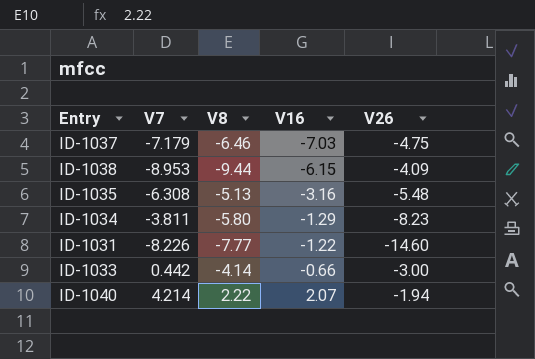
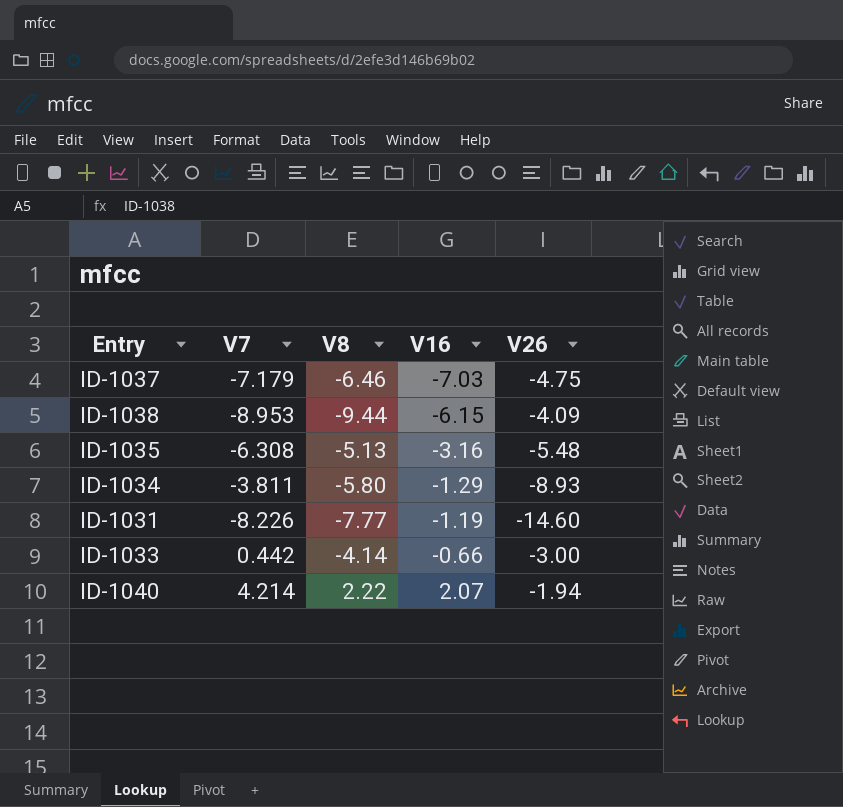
ID-1034 | V26: -8.23 -> -8.93
ID-1031 | V16: -1.22 -> -1.19

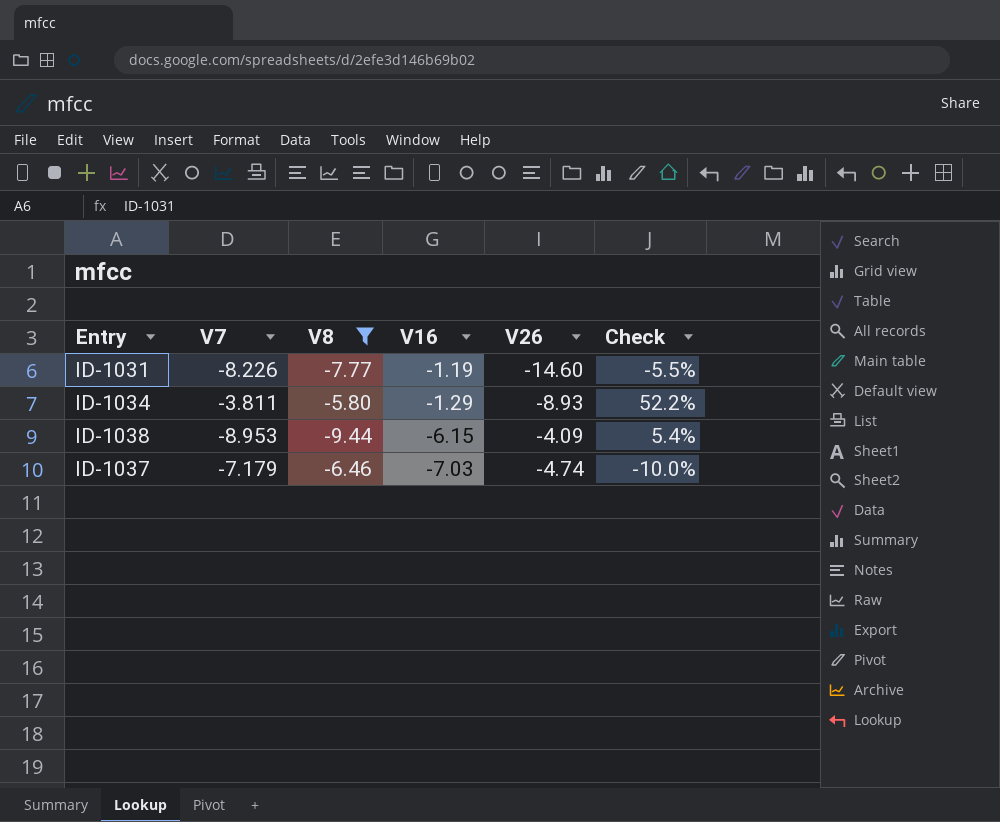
filter: none -> V8 <= -5.80
row order: V16 ascending -> V16 descending
column Check | formula: none -> ([V8] - [V7]) / [V7]
ID-1037 | V26: -4.75 -> -4.74

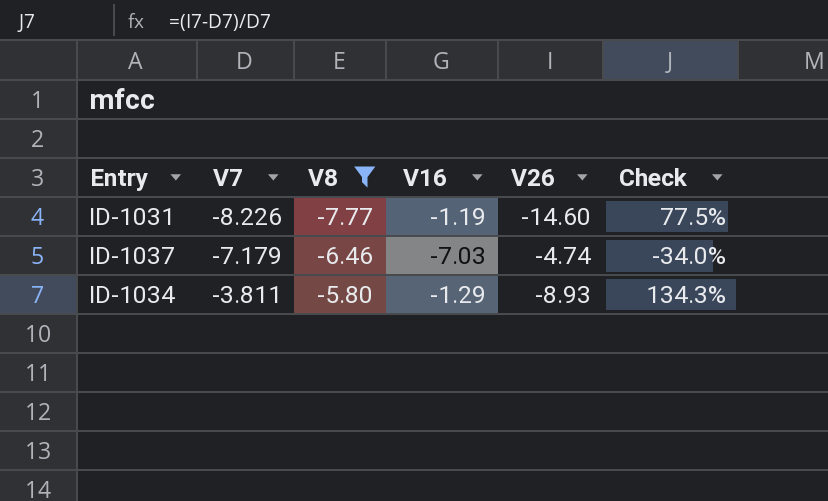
row order: V16 descending -> V7 ascending
column Check | formula: ([V8] - [V7]) / [V7] -> ([V26] - [V7]) / [V7]
row ID-1038: -8.953 | -9.44 | -6.15 | -4.09 | 5.4% -> none

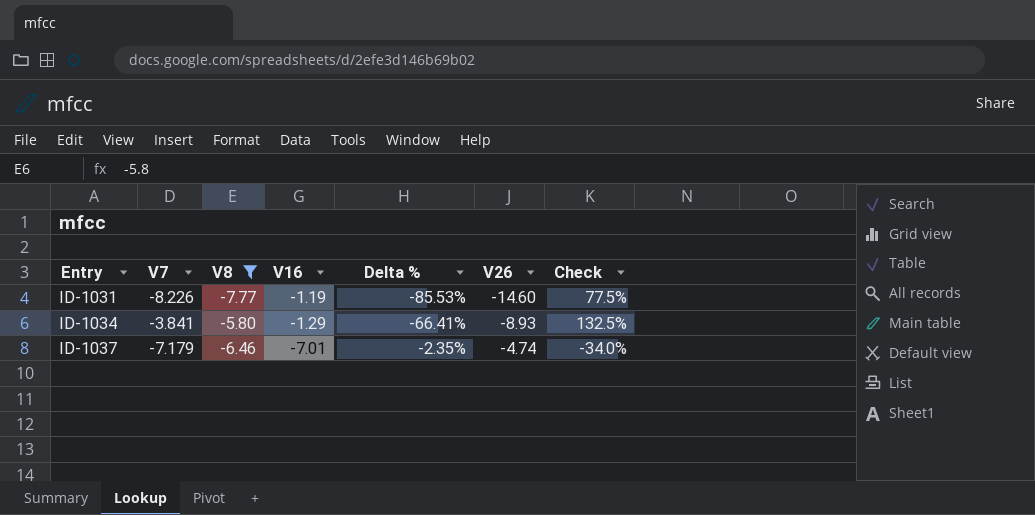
row order: V7 ascending -> Entry ascending
column Delta % | formula: none -> ([V16] - [V7]) / [V7]
ID-1034 | V7: -3.811 -> -3.841
ID-1034 | Check: 134.3% -> 132.5%
ID-1037 | V16: -7.03 -> -7.01

